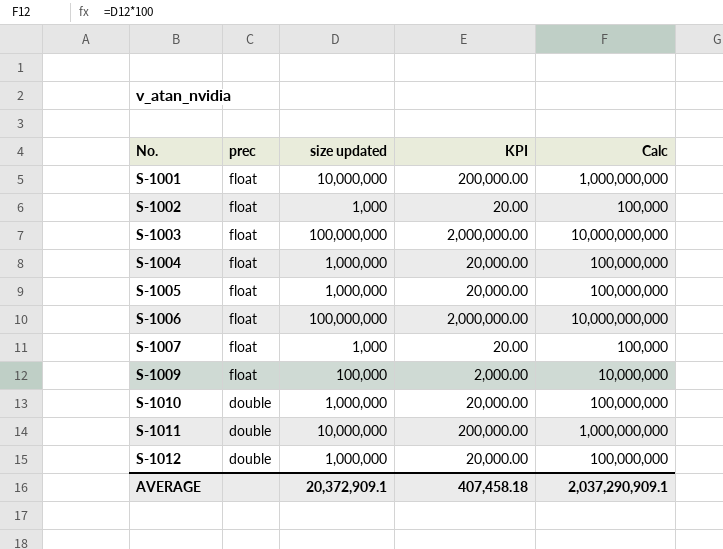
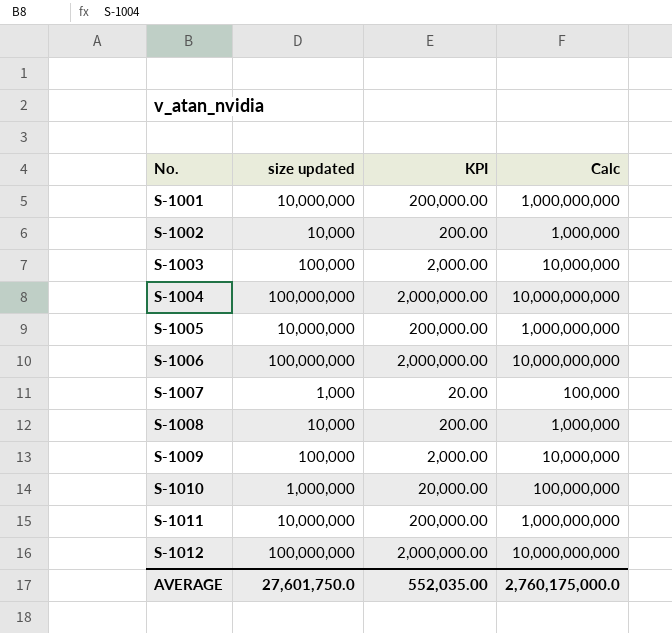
column prec | position: 2 -> none
S-1002 | size updated: 1,000 -> 10,000
S-1002 | KPI: 20.00 -> 200.00
S-1002 | Calc: 100,000 -> 1,000,000
S-1003 | size updated: 100,000,000 -> 100,000
S-1003 | KPI: 2,000,000.00 -> 2,000.00
S-1003 | Calc: 10,000,000,000 -> 10,000,000
S-1004 | size updated: 1,000,000 -> 100,000,000
S-1004 | KPI: 20,000.00 -> 2,000,000.00
S-1004 | Calc: 100,000,000 -> 10,000,000,000
S-1005 | size updated: 1,000,000 -> 10,000,000
S-1005 | KPI: 20,000.00 -> 200,000.00
S-1005 | Calc: 100,000,000 -> 1,000,000,000
row S-1008: none -> 10,000 | 200.00 | 1,000,000
S-1012 | size updated: 1,000,000 -> 100,000,000
S-1012 | KPI: 20,000.00 -> 2,000,000.00
S-1012 | Calc: 100,000,000 -> 10,000,000,000
AVERAGE | size updated: 20,372,909.1 -> 27,601,750.0
AVERAGE | KPI: 407,458.18 -> 552,035.00
AVERAGE | Calc: 2,037,290,909.1 -> 2,760,175,000.0

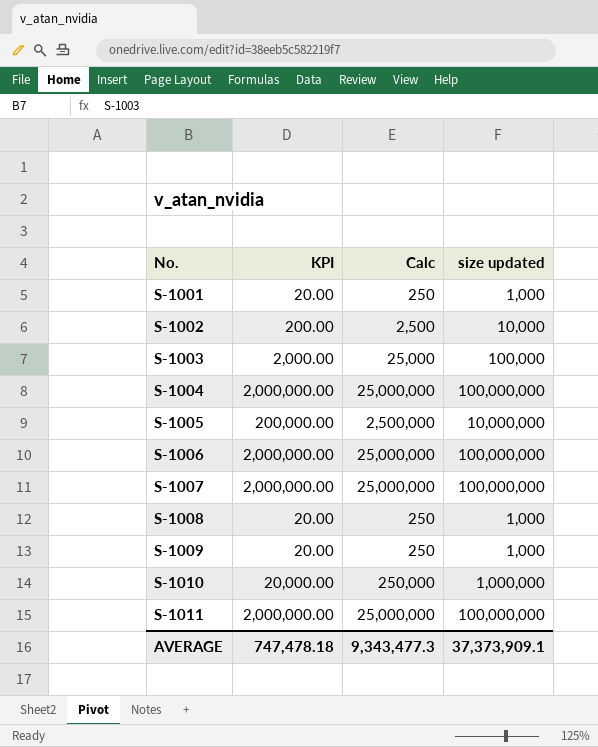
column Calc | formula: [size updated] * 100 -> [size updated] * 0.25
column size updated | position: 2 -> 4
row S-1012: 100,000,000 | 2,000,000.00 | 10,000,000,000 -> none
S-1001 | KPI: 200,000.00 -> 20.00
S-1001 | size updated: 10,000,000 -> 1,000
S-1007 | KPI: 20.00 -> 2,000,000.00
S-1007 | size updated: 1,000 -> 100,000,000
S-1008 | KPI: 200.00 -> 20.00
S-1008 | size updated: 10,000 -> 1,000
S-1009 | KPI: 2,000.00 -> 20.00
S-1009 | size updated: 100,000 -> 1,000
S-1011 | KPI: 200,000.00 -> 2,000,000.00
S-1011 | size updated: 10,000,000 -> 100,000,000
AVERAGE | KPI: 552,035.00 -> 747,478.18
AVERAGE | Calc: 2,760,175,000.0 -> 9,343,477.3
AVERAGE | size updated: 27,601,750.0 -> 37,373,909.1

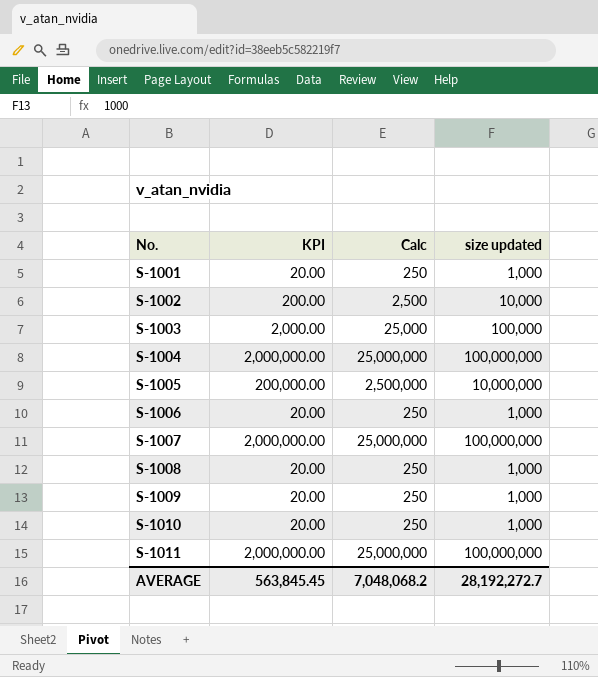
S-1006 | KPI: 2,000,000.00 -> 20.00
S-1006 | Calc: 25,000,000 -> 250
S-1006 | size updated: 100,000,000 -> 1,000
S-1010 | KPI: 20,000.00 -> 20.00
S-1010 | Calc: 250,000 -> 250
S-1010 | size updated: 1,000,000 -> 1,000
AVERAGE | KPI: 747,478.18 -> 563,845.45
AVERAGE | Calc: 9,343,477.3 -> 7,048,068.2
AVERAGE | size updated: 37,373,909.1 -> 28,192,272.7

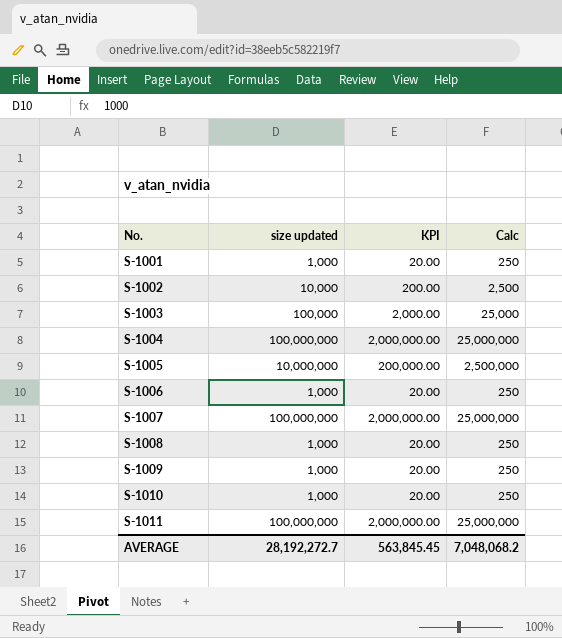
column size updated | position: 4 -> 2

